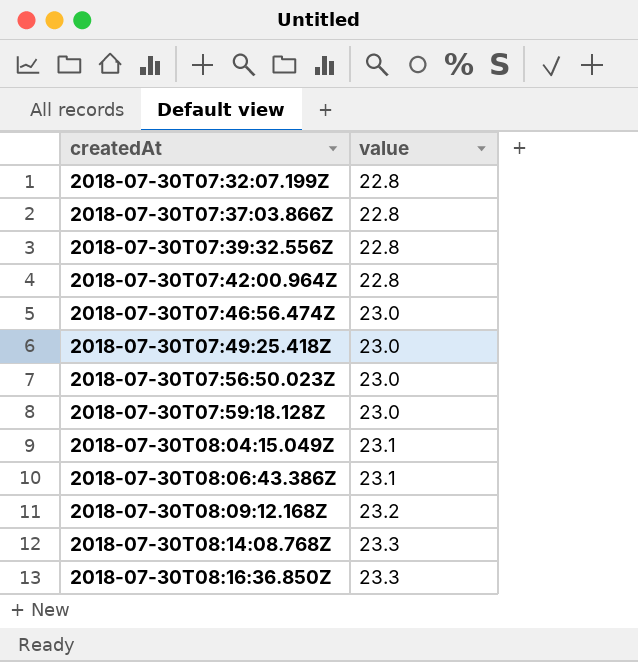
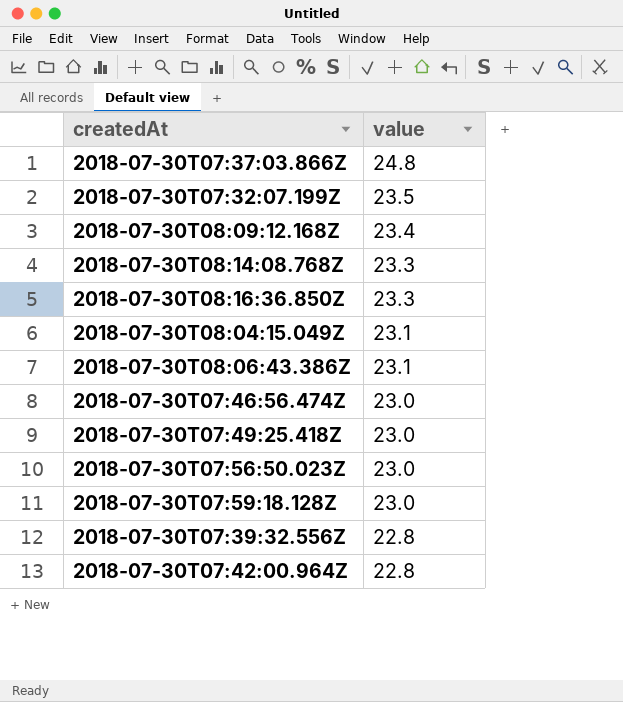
row order: createdAt ascending -> value descending
2018-07-30T07:37:03.866Z | value: 22.8 -> 24.8
2018-07-30T07:32:07.199Z | value: 22.8 -> 23.5
2018-07-30T08:09:12.168Z | value: 23.2 -> 23.4

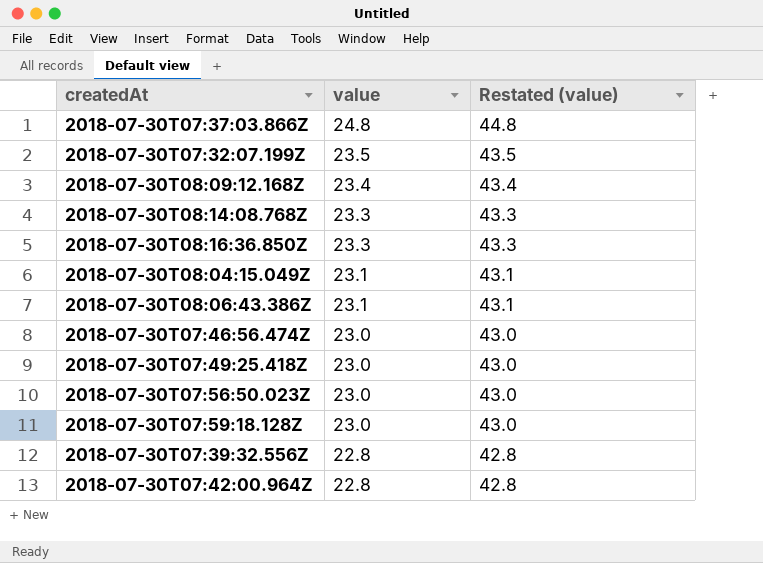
column Restated (value) | formula: none -> [value] + 20

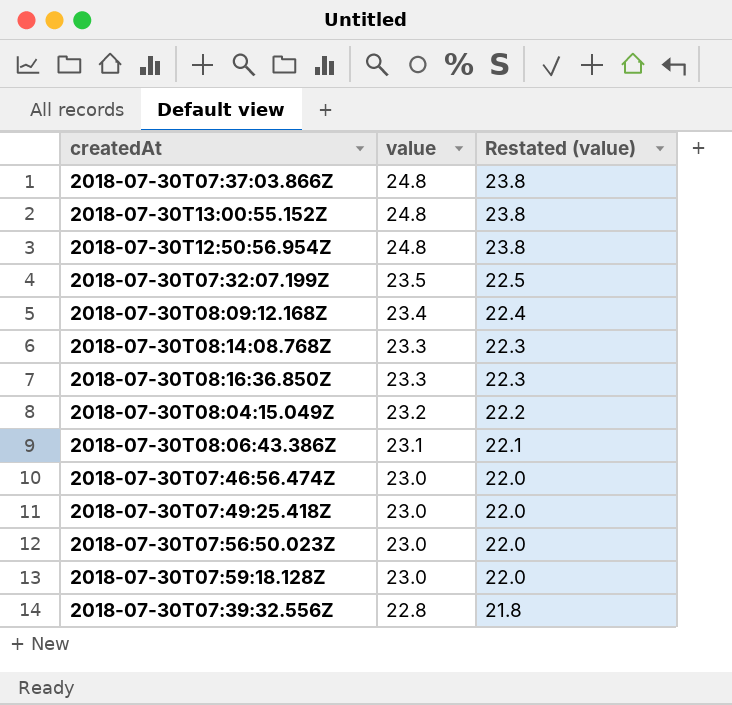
column Restated (value) | formula: [value] + 20 -> [value] - 1
row 2018-07-30T07:42:00.964Z: 22.8 | 42.8 -> none
row 2018-07-30T13:00:55.152Z: none -> 24.8 | 23.8
row 2018-07-30T12:50:56.954Z: none -> 24.8 | 23.8
2018-07-30T08:04:15.049Z | value: 23.1 -> 23.2

